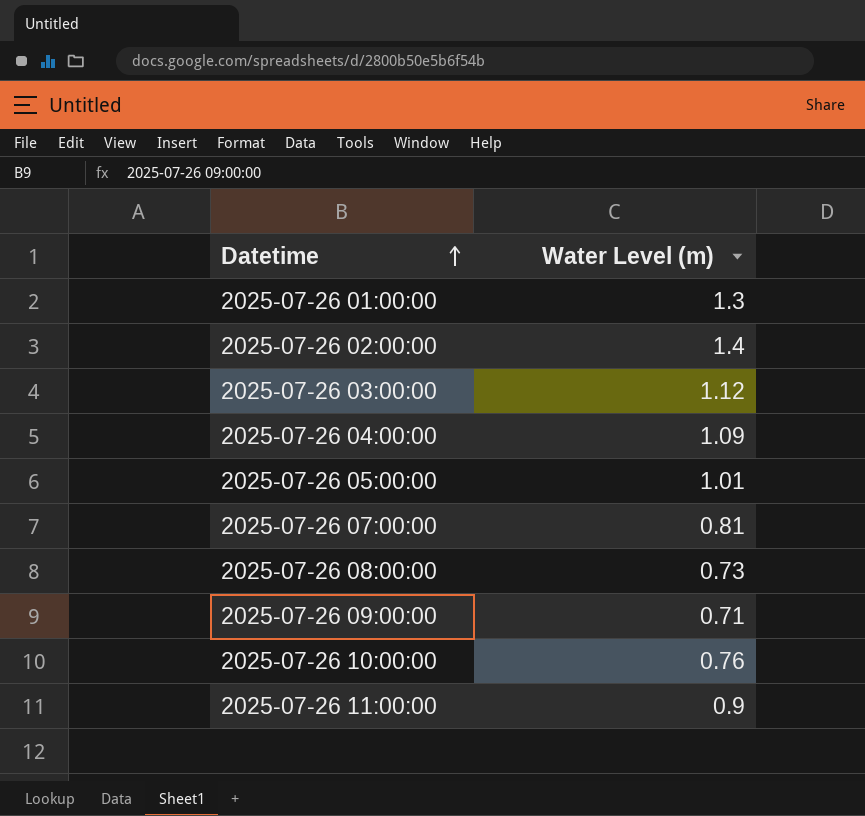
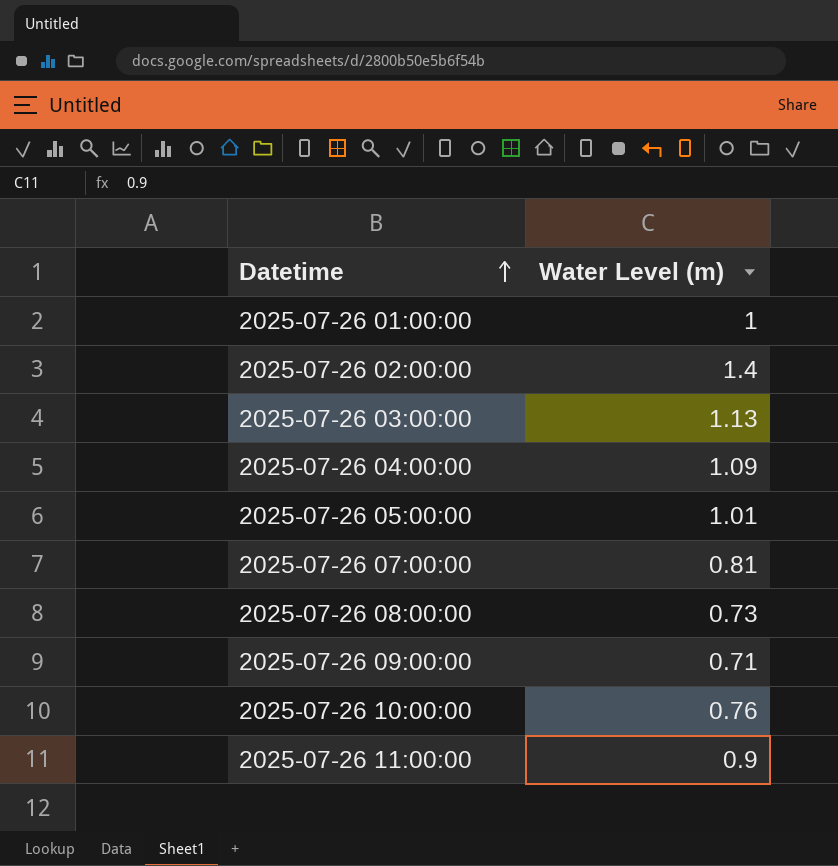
2025-07-26 01:00:00 | Water Level (m): 1.3 -> 1
2025-07-26 03:00:00 | Water Level (m): 1.12 -> 1.13

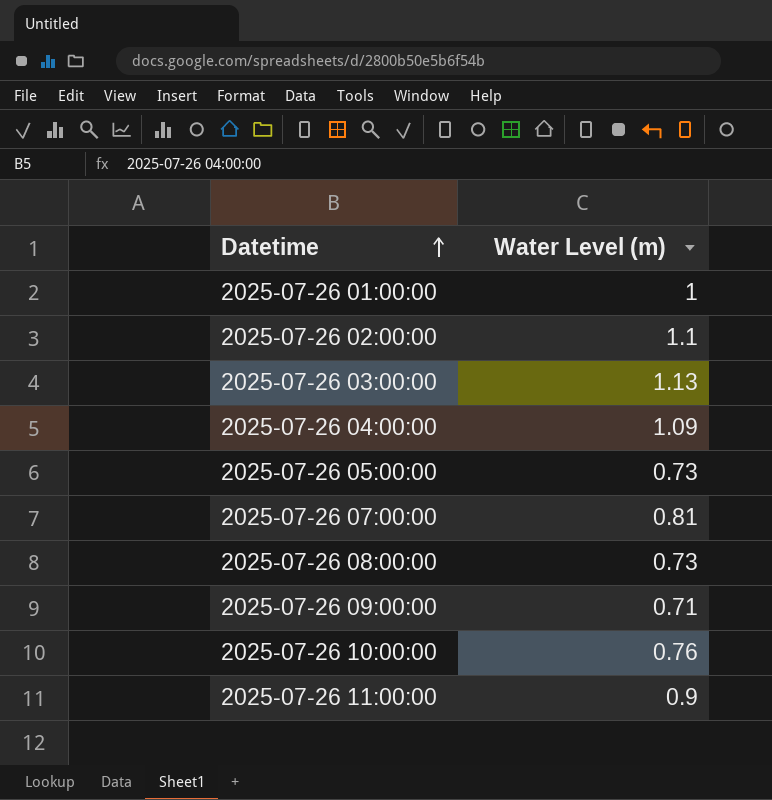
2025-07-26 02:00:00 | Water Level (m): 1.4 -> 1.1
2025-07-26 05:00:00 | Water Level (m): 1.01 -> 0.73

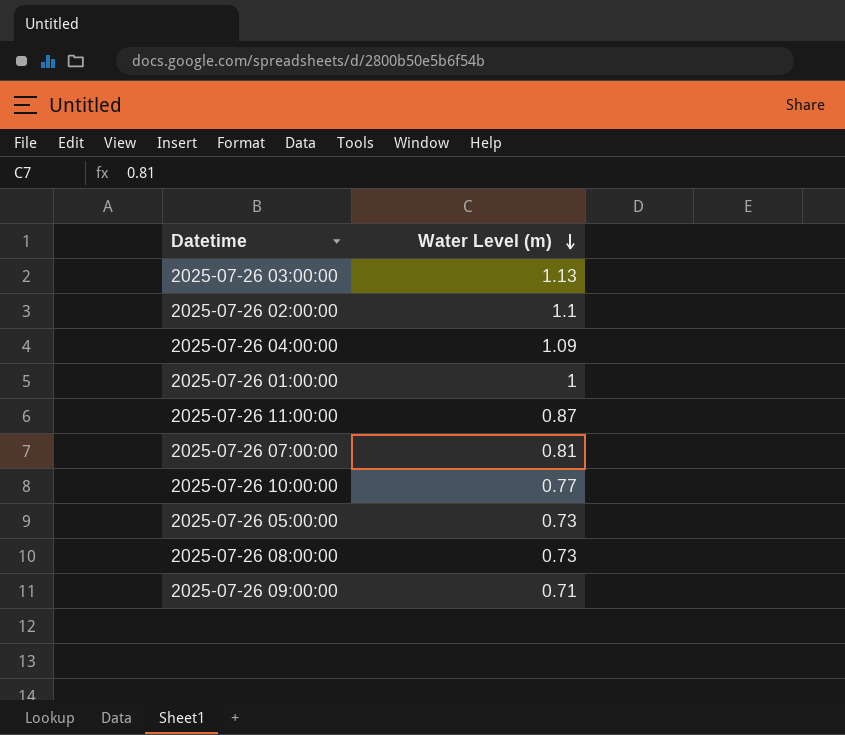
row order: Datetime ascending -> Water Level (m) descending
2025-07-26 11:00:00 | Water Level (m): 0.9 -> 0.87
2025-07-26 10:00:00 | Water Level (m): 0.76 -> 0.77

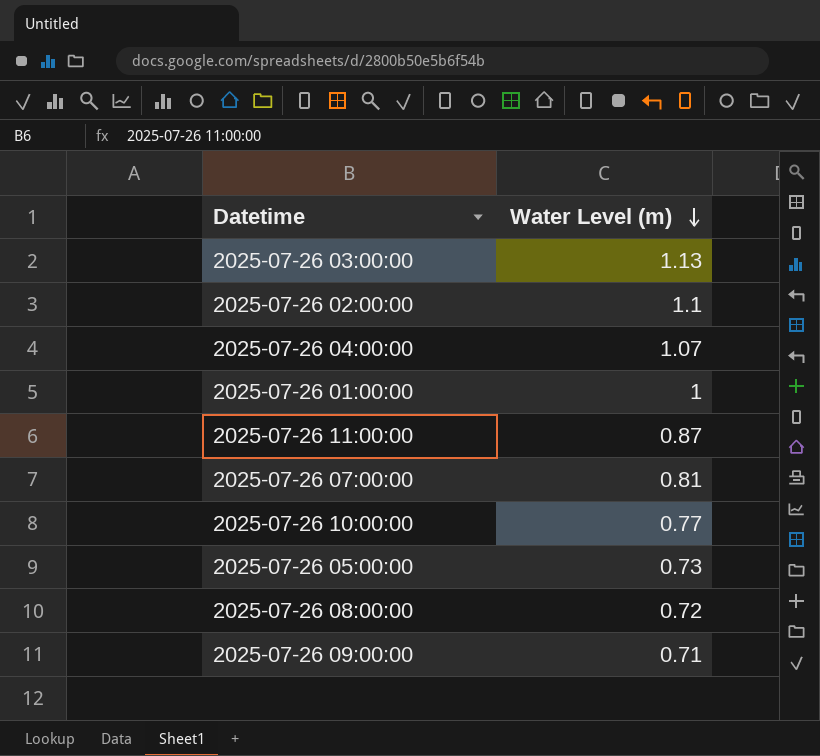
2025-07-26 04:00:00 | Water Level (m): 1.09 -> 1.07
2025-07-26 08:00:00 | Water Level (m): 0.73 -> 0.72

